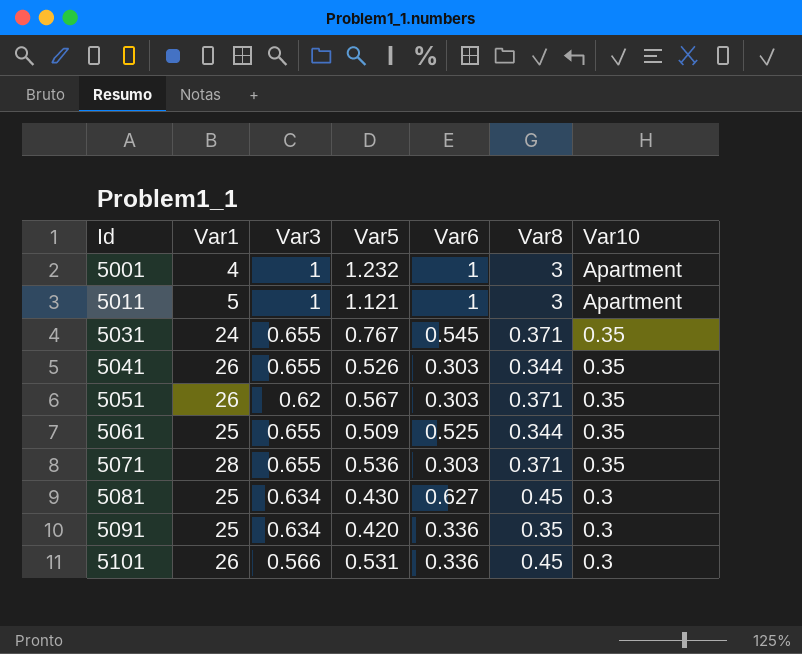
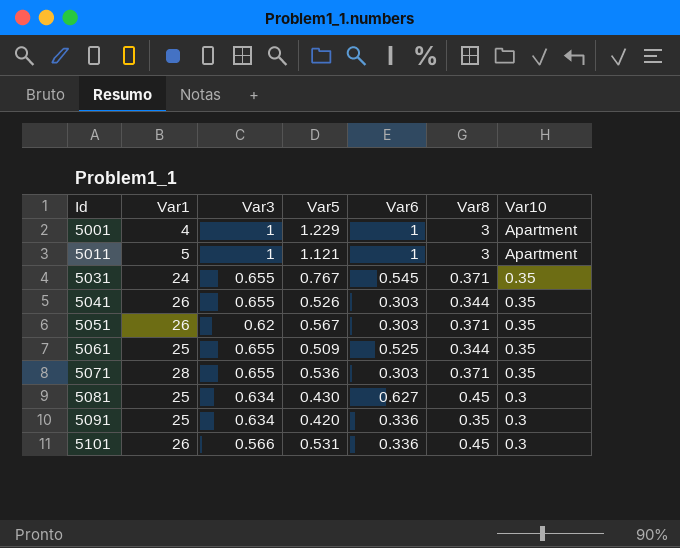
5001 | Var5: 1.232 -> 1.229

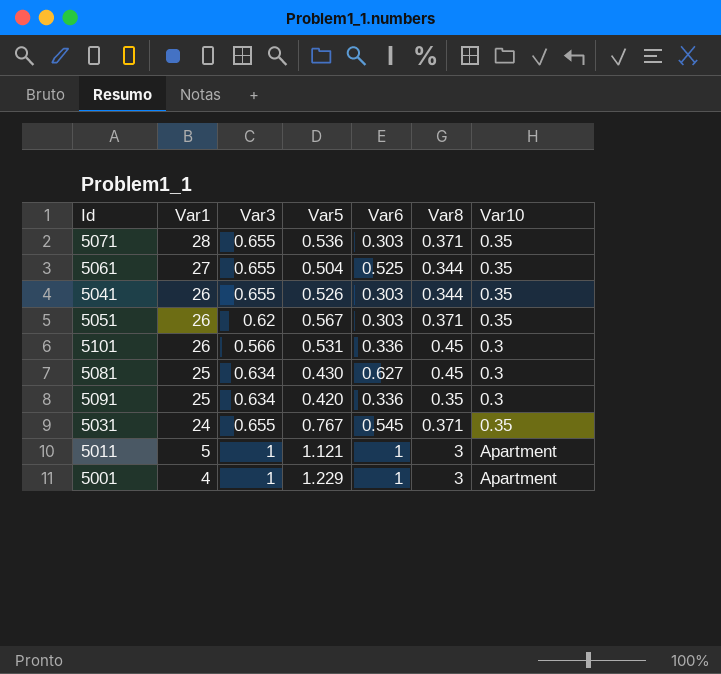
row order: Id ascending -> Var1 descending
5061 | Var1: 25 -> 27
5061 | Var5: 0.509 -> 0.504

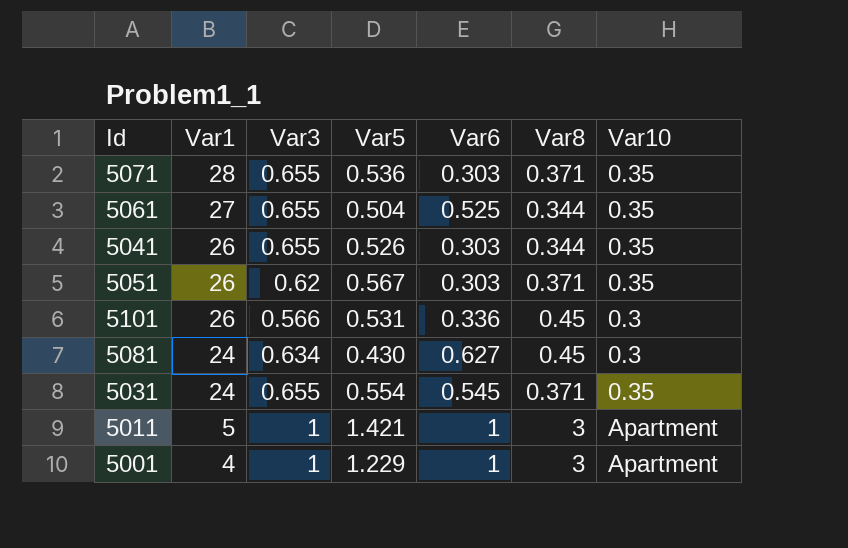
row 5091: 25 | 0.634 | 0.420 | 0.336 | 0.35 | 0.3 -> none
5081 | Var1: 25 -> 24
5031 | Var5: 0.767 -> 0.554
5011 | Var5: 1.121 -> 1.421

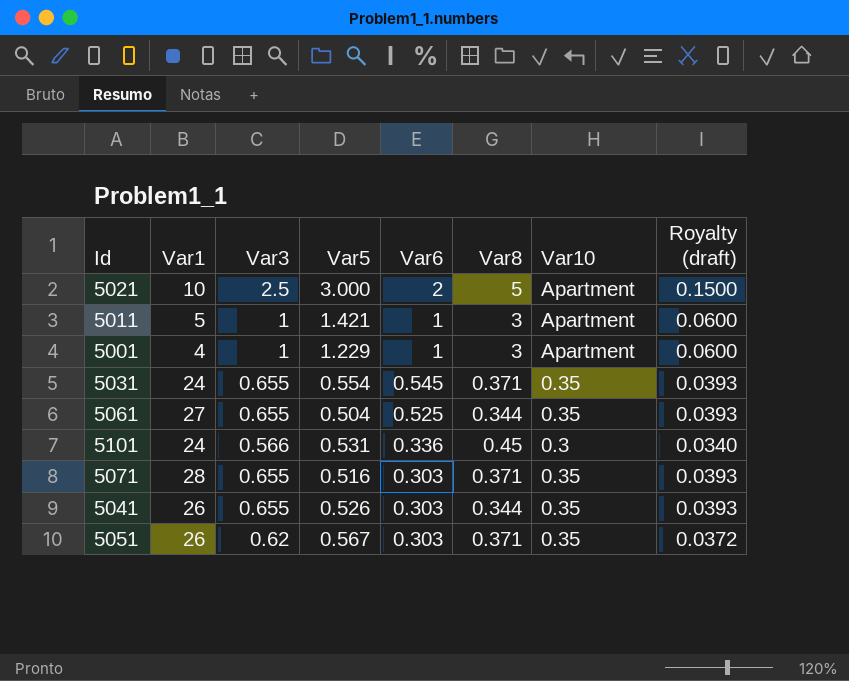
row order: Var1 descending -> Var6 descending
column Royalty (draft) | formula: none -> [Var3] * 0.06
row 5081: 24 | 0.634 | 0.430 | 0.627 | 0.45 | 0.3 -> none
row 5021: none -> 10 | 2.5 | 3.000 | 2 | 5 | Apartment | 0.1500
5101 | Var1: 26 -> 24
5071 | Var5: 0.536 -> 0.516

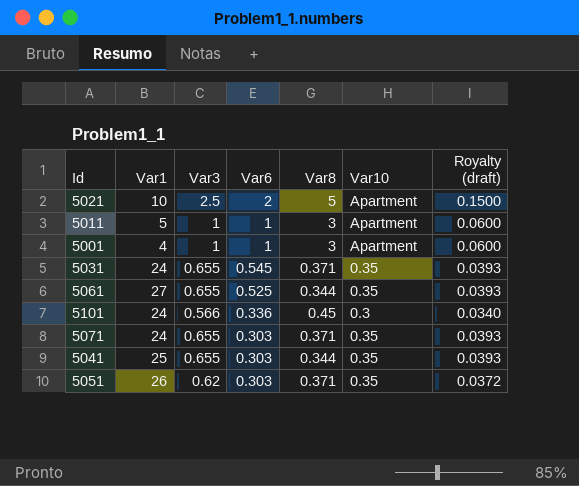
column Var5 | position: 4 -> none
5071 | Var1: 28 -> 24
5041 | Var1: 26 -> 25

